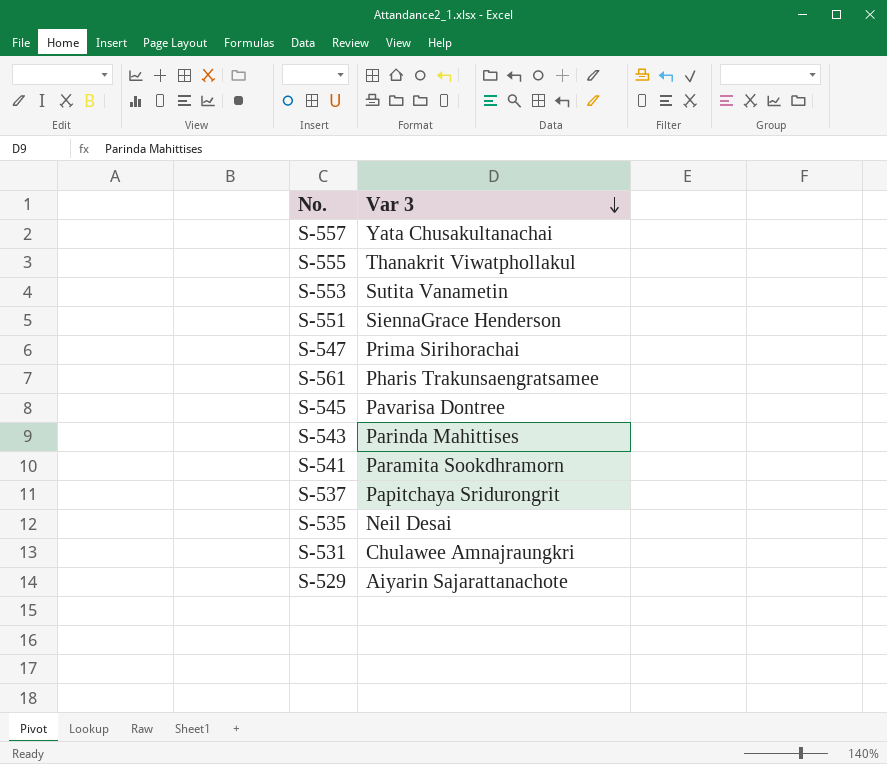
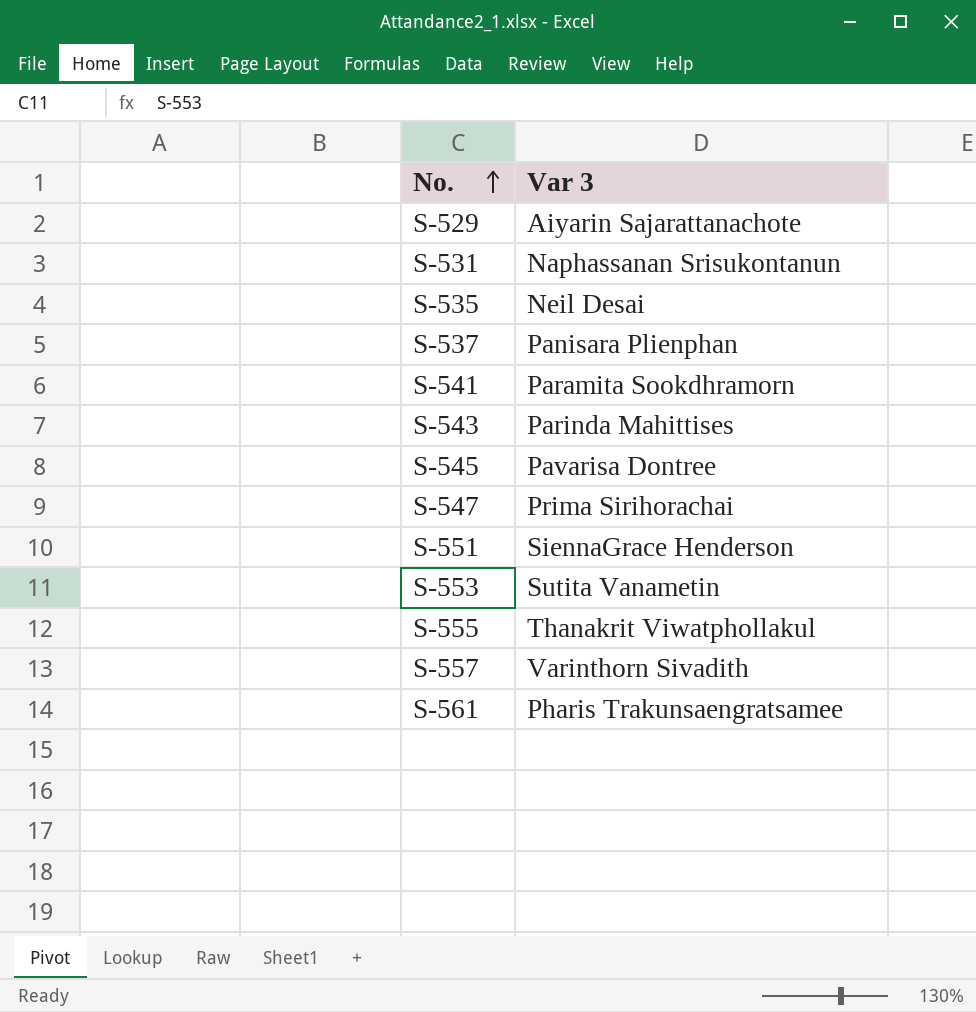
row order: Var 3 descending -> No. ascending
S-531 | Var 3: Chulawee Amnajraungkri -> Naphassanan Srisukontanun
S-537 | Var 3: Papitchaya Sridurongrit -> Panisara Plienphan
S-557 | Var 3: Yata Chusakultanachai -> Varinthorn Sivadith

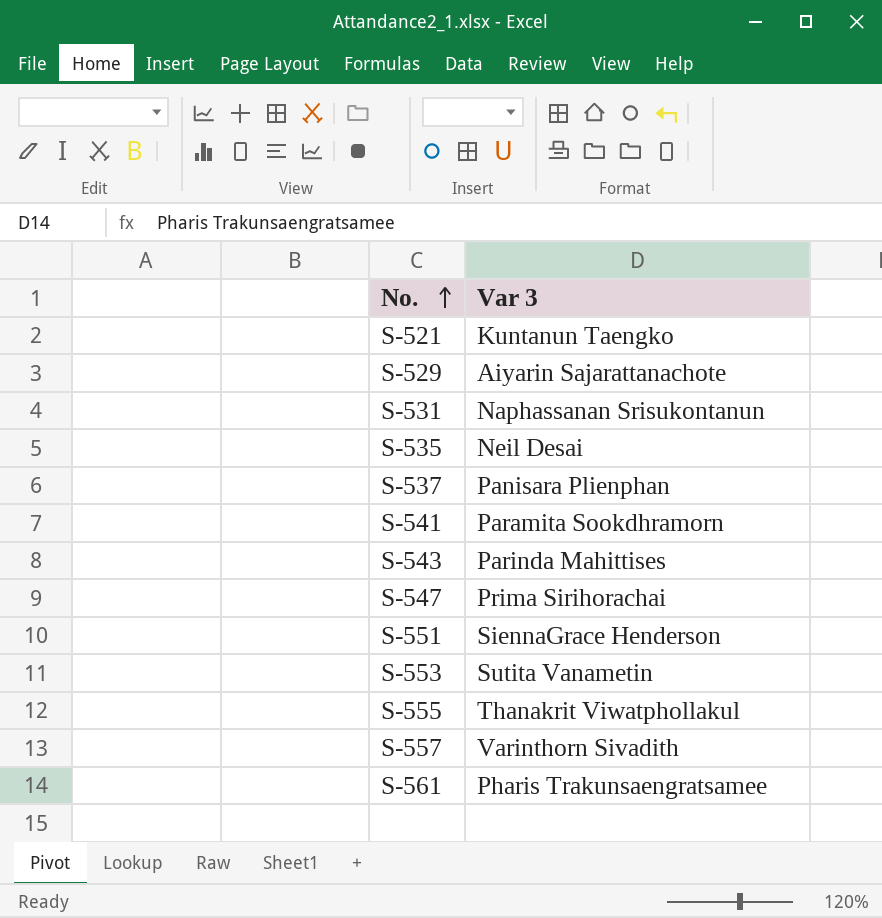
row S-545: Pavarisa Dontree -> none
row S-521: none -> Kuntanun Taengko

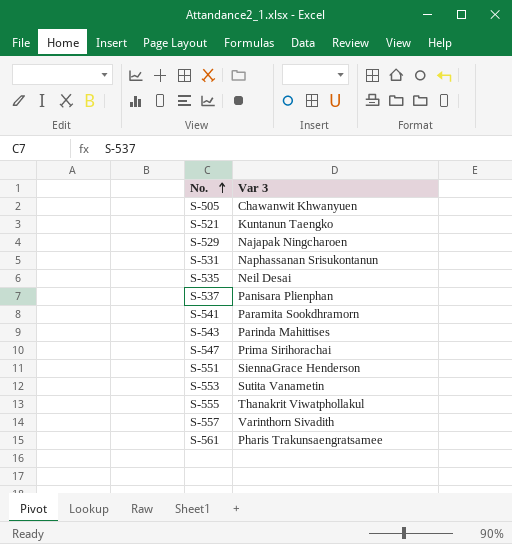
row S-505: none -> Chawanwit Khwanyuen
S-529 | Var 3: Aiyarin Sajarattanachote -> Najapak Ningcharoen

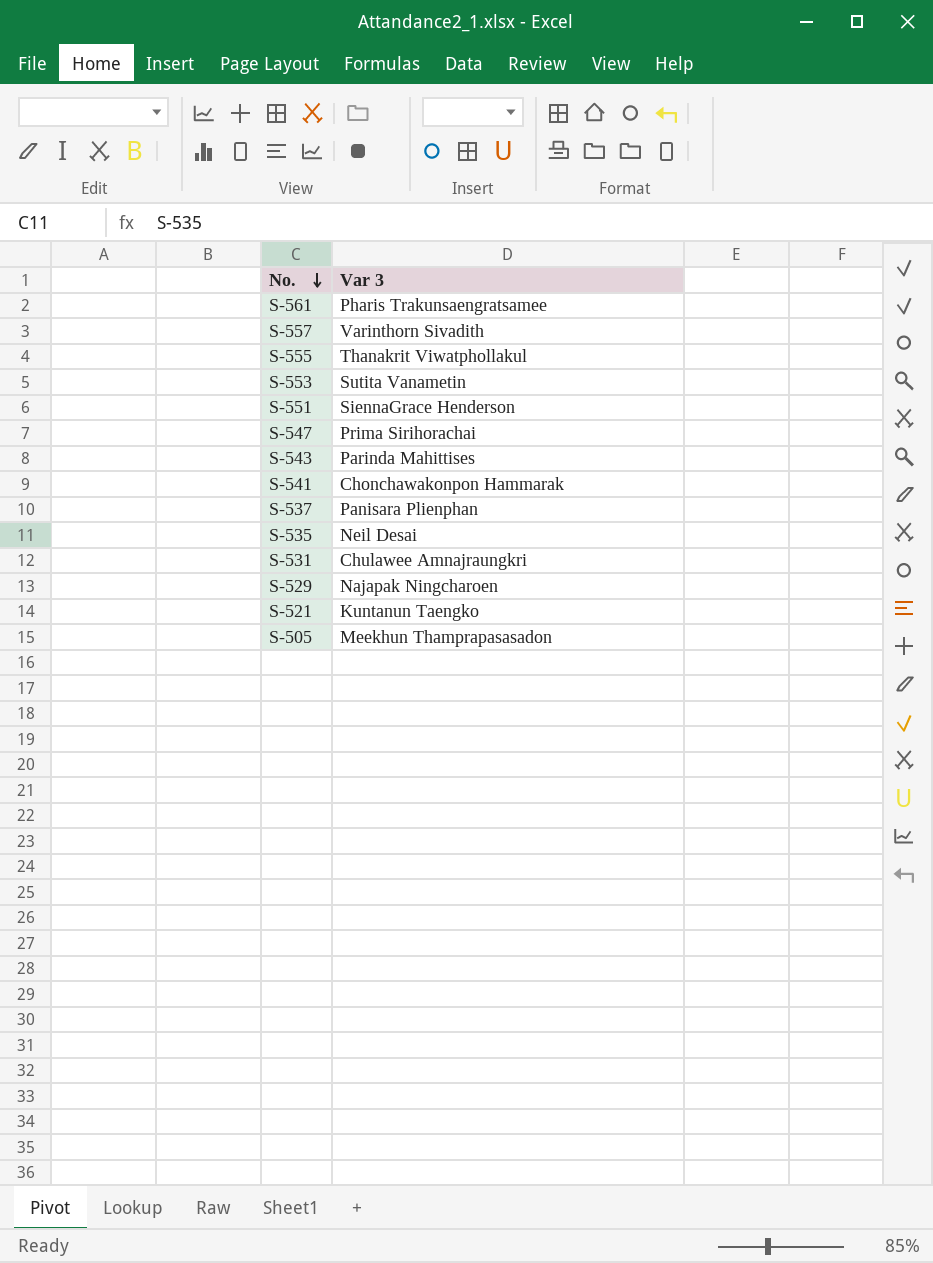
row order: No. ascending -> No. descending
S-541 | Var 3: Paramita Sookdhramorn -> Chonchawakonpon Hammarak
S-531 | Var 3: Naphassanan Srisukontanun -> Chulawee Amnajraungkri
S-505 | Var 3: Chawanwit Khwanyuen -> Meekhun Thamprapasasadon

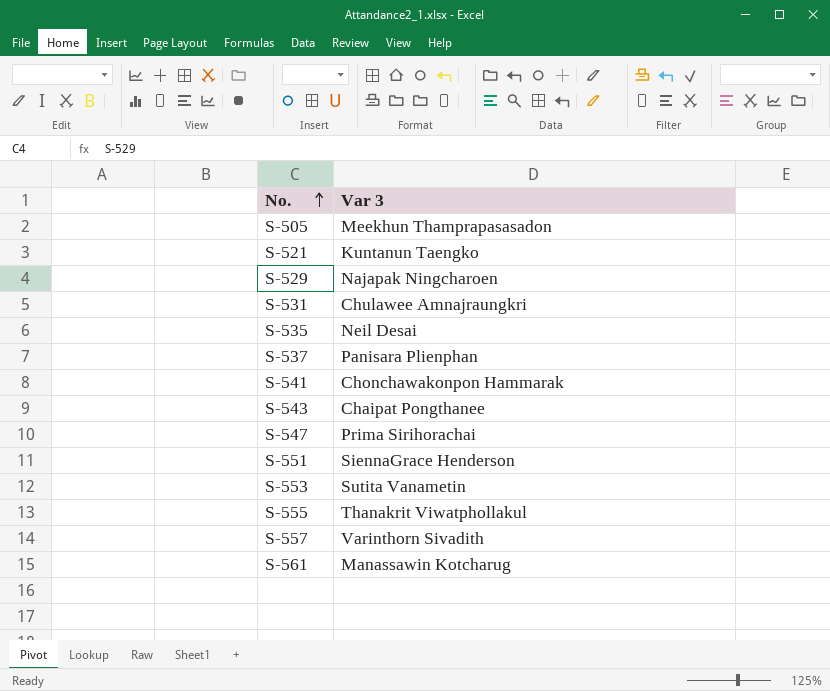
row order: No. descending -> No. ascending
S-543 | Var 3: Parinda Mahittises -> Chaipat Pongthanee
S-561 | Var 3: Pharis Trakunsaengratsamee -> Manassawin Kotcharug

